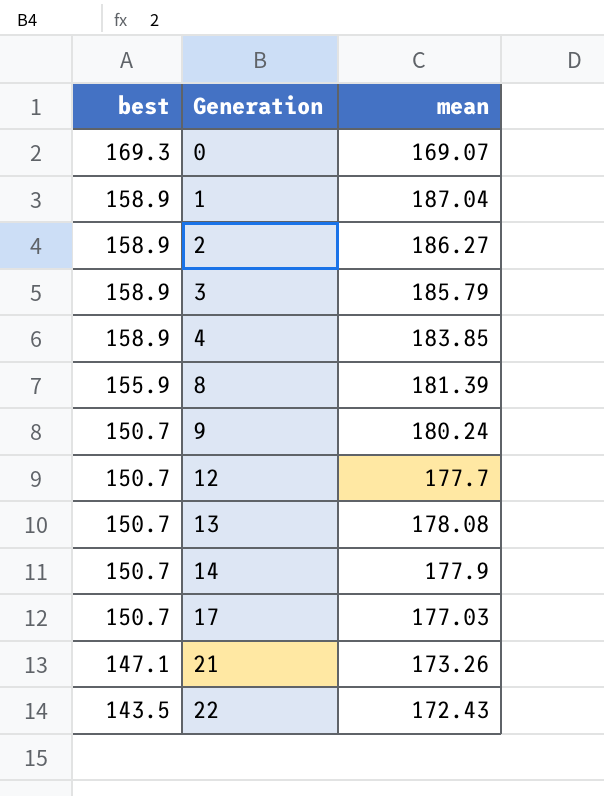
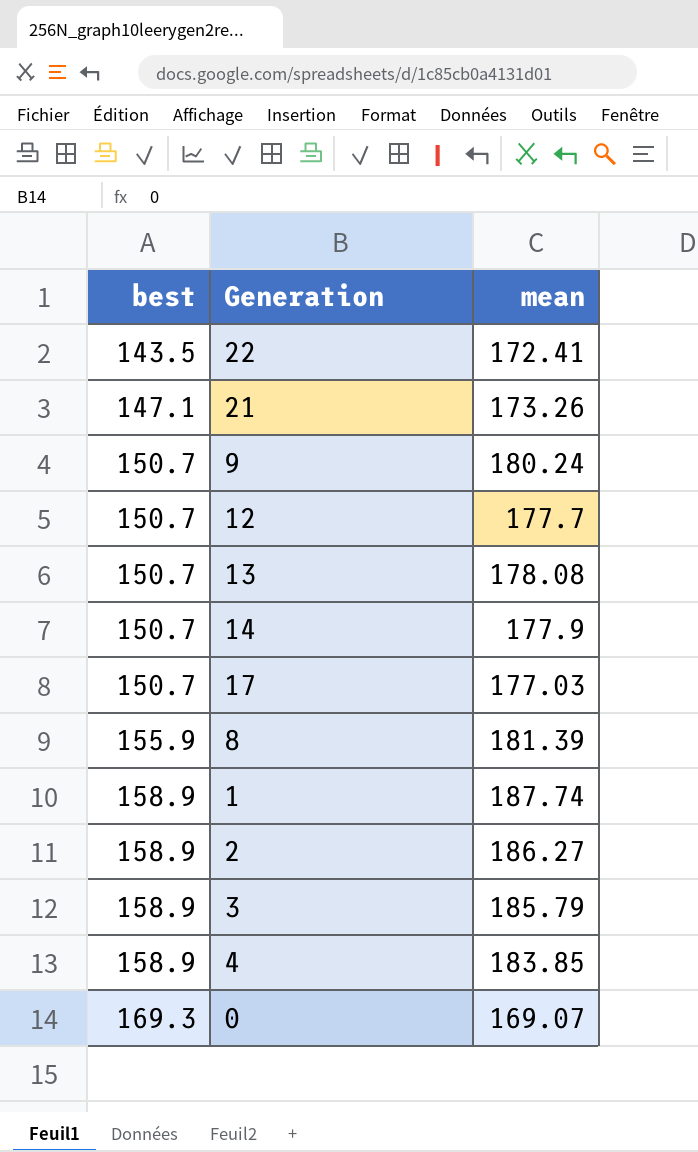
row order: best descending -> best ascending
22 | mean: 172.43 -> 172.41
1 | mean: 187.04 -> 187.74

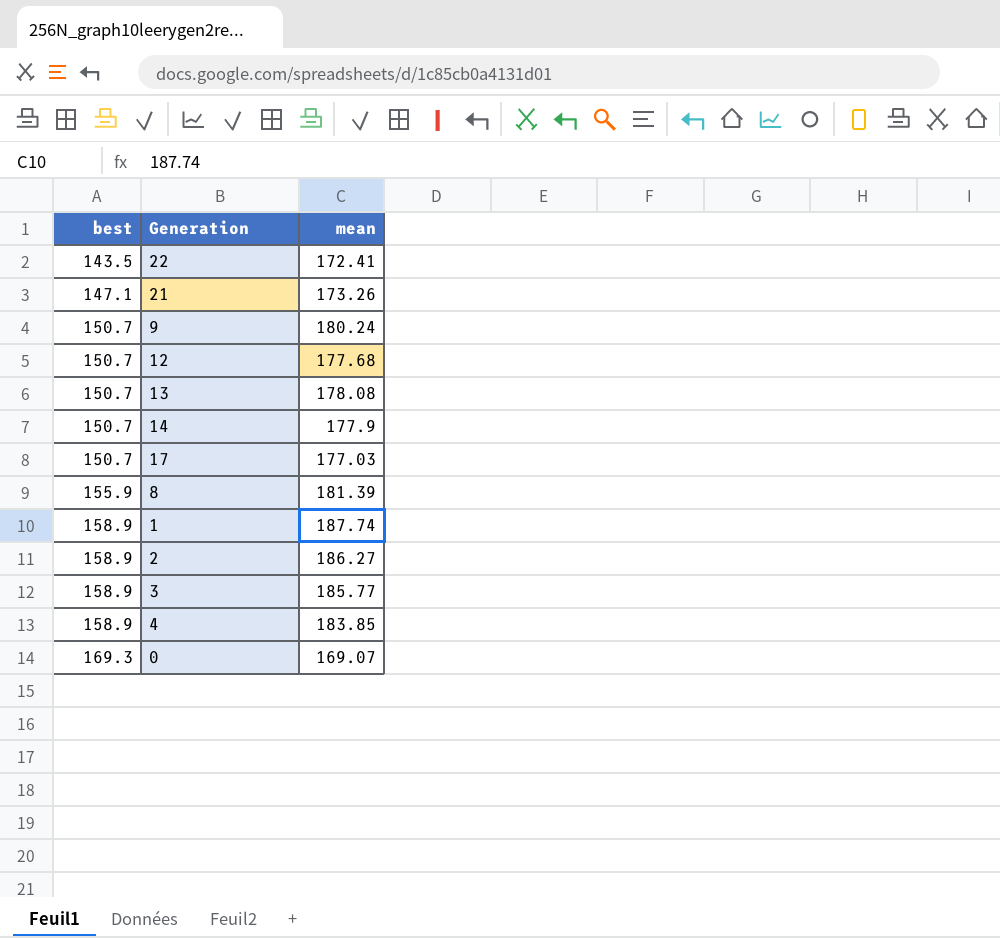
12 | mean: 177.7 -> 177.68
3 | mean: 185.79 -> 185.77

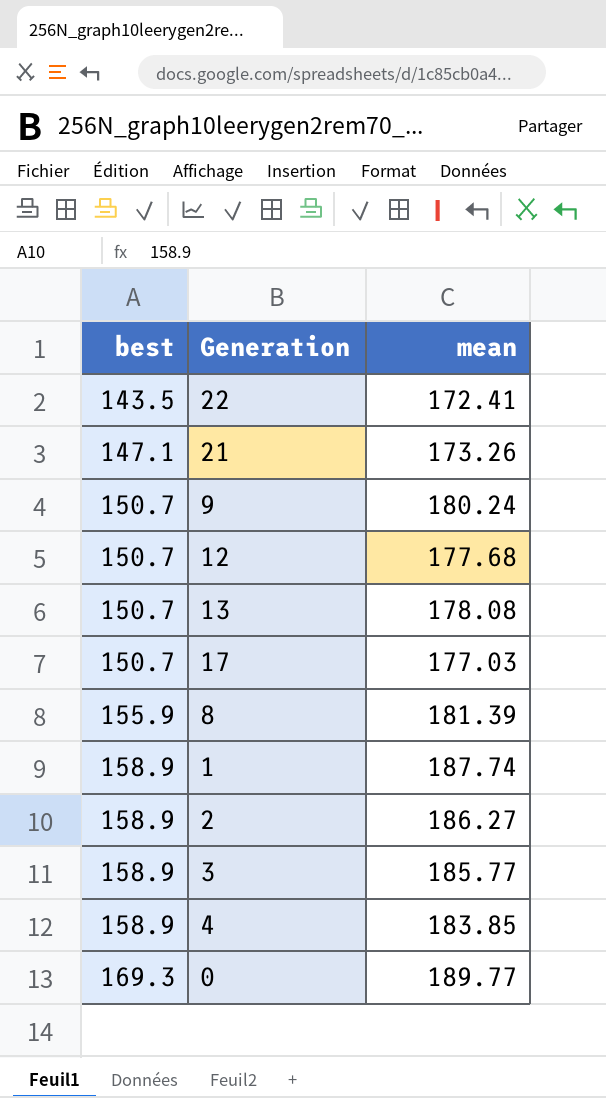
row 14: 150.7 | 177.9 -> none
0 | mean: 169.07 -> 189.77

